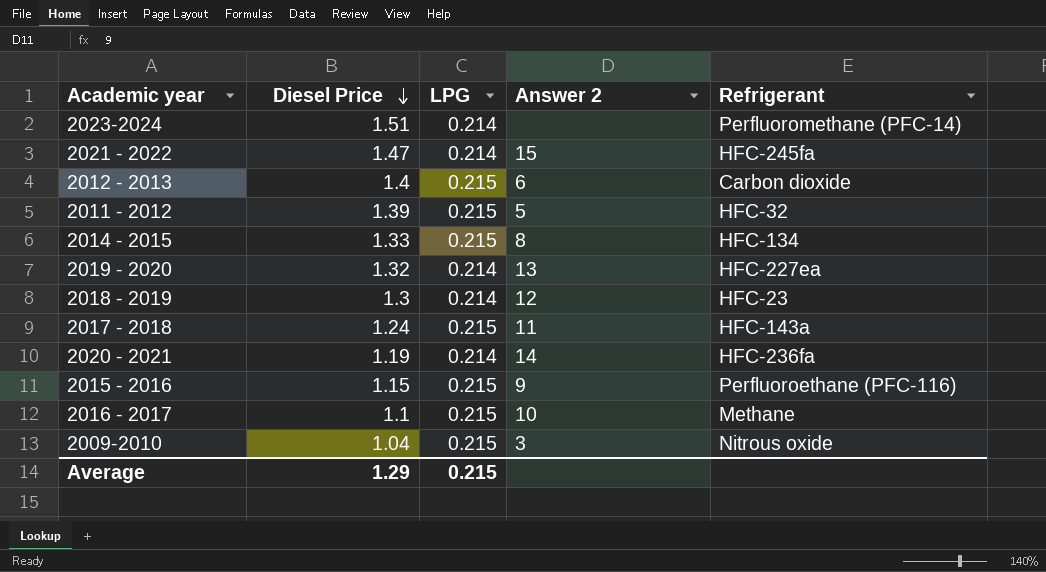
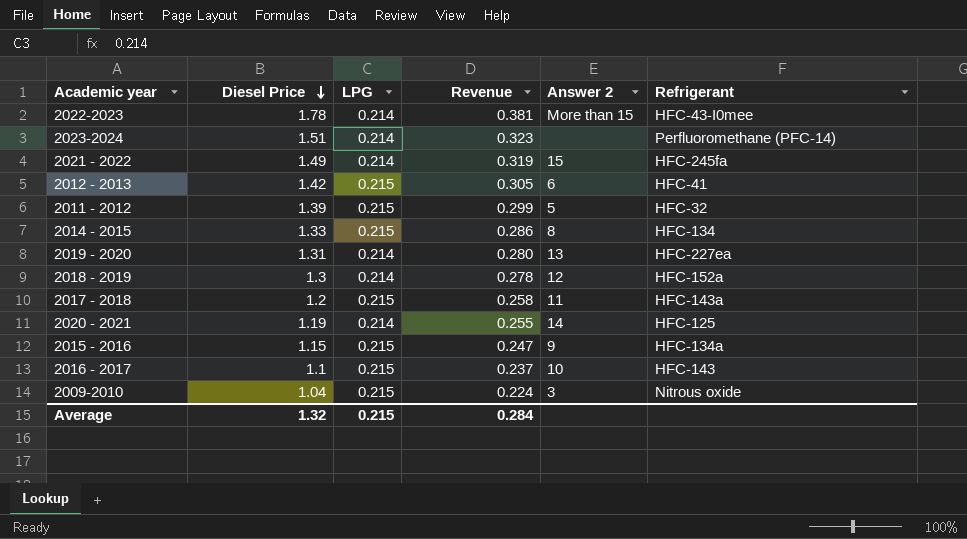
column Revenue | formula: none -> [Diesel Price] * [LPG]
row 2022-2023: none -> 1.78 | 0.214 | 0.381 | More than 15 | HFC-43-I0mee
2021 - 2022 | Diesel Price: 1.47 -> 1.49
2012 - 2013 | Diesel Price: 1.4 -> 1.42
2012 - 2013 | Refrigerant: Carbon dioxide -> HFC-41
2019 - 2020 | Diesel Price: 1.32 -> 1.31
2018 - 2019 | Refrigerant: HFC-23 -> HFC-152a
2017 - 2018 | Diesel Price: 1.24 -> 1.2
2020 - 2021 | Refrigerant: HFC-236fa -> HFC-125
2015 - 2016 | Refrigerant: Perfluoroethane (PFC-116) -> HFC-134a
2016 - 2017 | Refrigerant: Methane -> HFC-143
Average | Diesel Price: 1.29 -> 1.32

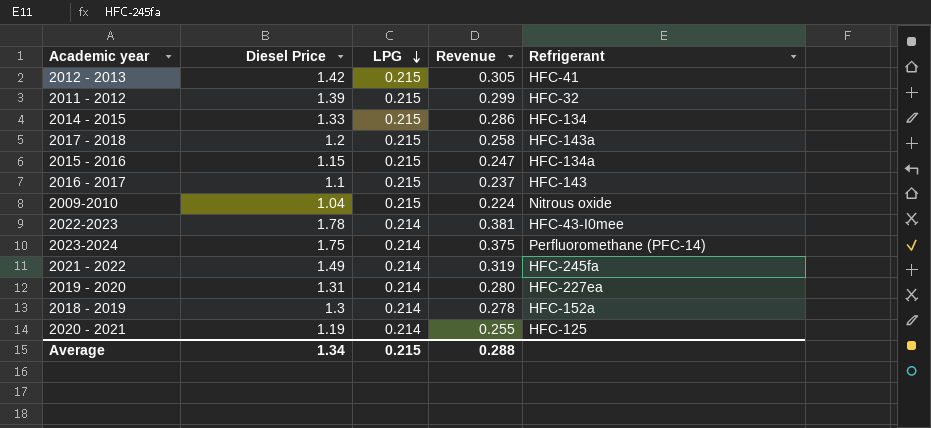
row order: Diesel Price descending -> LPG descending
column Answer 2 | position: 5 -> none
2023-2024 | Diesel Price: 1.51 -> 1.75
2023-2024 | Revenue: 0.323 -> 0.375
Average | Diesel Price: 1.32 -> 1.34
Average | Revenue: 0.284 -> 0.288

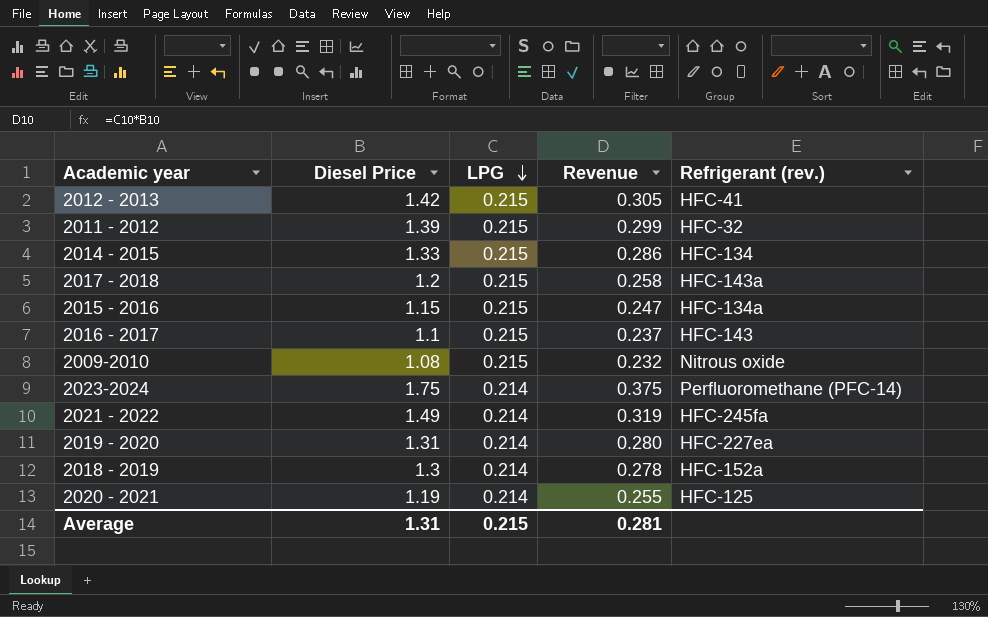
column name: Refrigerant -> Refrigerant (rev.)
row 2022-2023: 1.78 | 0.214 | 0.381 | HFC-43-I0mee -> none
2009-2010 | Diesel Price: 1.04 -> 1.08
2009-2010 | Revenue: 0.224 -> 0.232
Average | Diesel Price: 1.34 -> 1.31
Average | Revenue: 0.288 -> 0.281

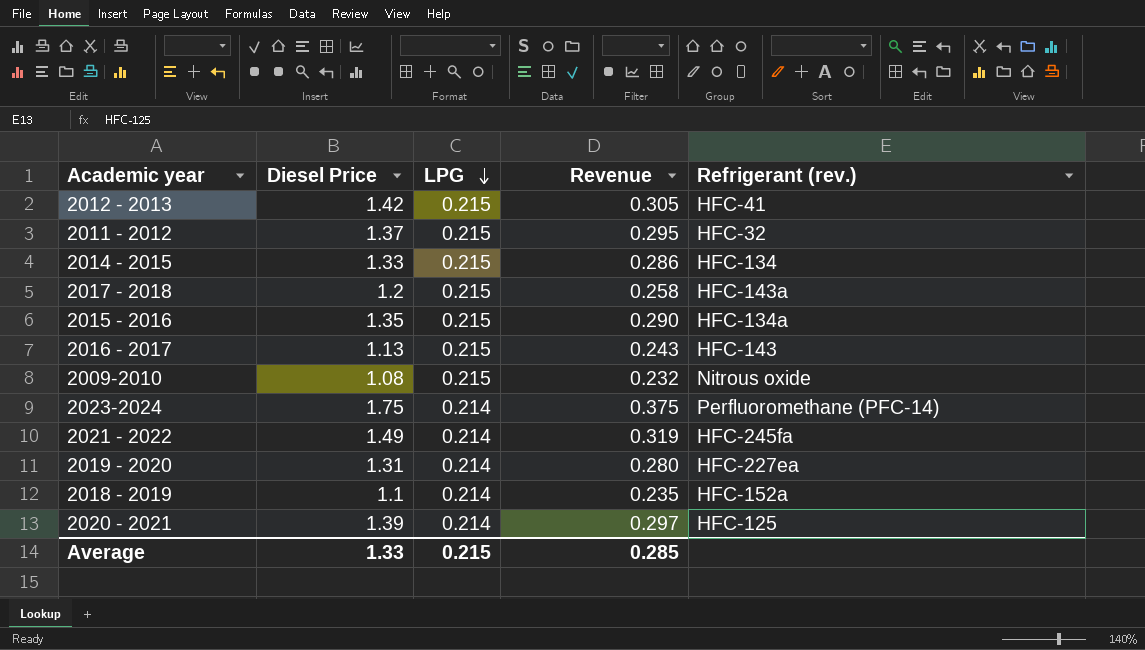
2011 - 2012 | Diesel Price: 1.39 -> 1.37
2011 - 2012 | Revenue: 0.299 -> 0.295
2015 - 2016 | Diesel Price: 1.15 -> 1.35
2015 - 2016 | Revenue: 0.247 -> 0.290
2016 - 2017 | Diesel Price: 1.1 -> 1.13
2016 - 2017 | Revenue: 0.237 -> 0.243
2018 - 2019 | Diesel Price: 1.3 -> 1.1
2018 - 2019 | Revenue: 0.278 -> 0.235
2020 - 2021 | Diesel Price: 1.19 -> 1.39
2020 - 2021 | Revenue: 0.255 -> 0.297
Average | Diesel Price: 1.31 -> 1.33
Average | Revenue: 0.281 -> 0.285

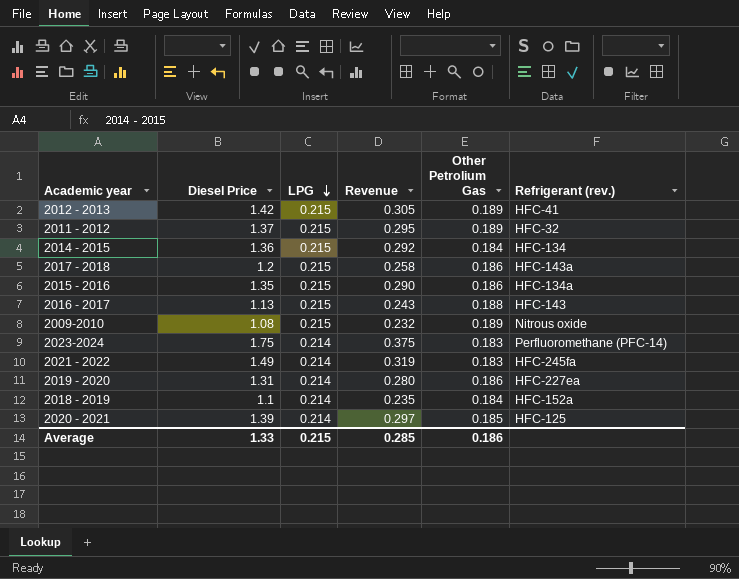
column Other Petrolium Gas | position: none -> 5
2014 - 2015 | Diesel Price: 1.33 -> 1.36
2014 - 2015 | Revenue: 0.286 -> 0.292

